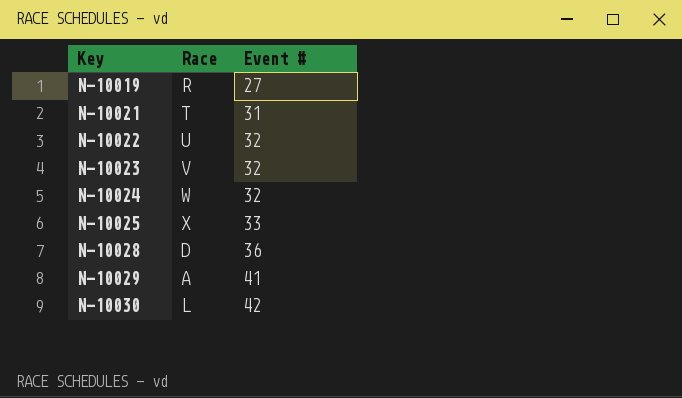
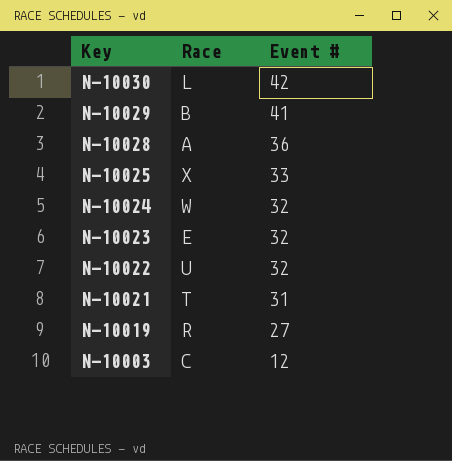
row order: Key ascending -> Key descending
N-10029 | Race: A -> B
N-10028 | Race: D -> A
N-10023 | Race: V -> E
row N-10003: none -> C | 12

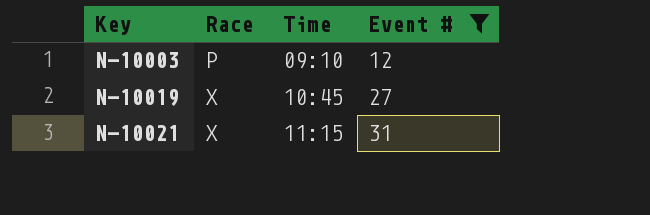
filter: none -> Event # <= 31
row order: Key descending -> Key ascending
column Time | position: none -> 3
N-10003 | Race: C -> P
N-10019 | Race: R -> X
N-10021 | Race: T -> X

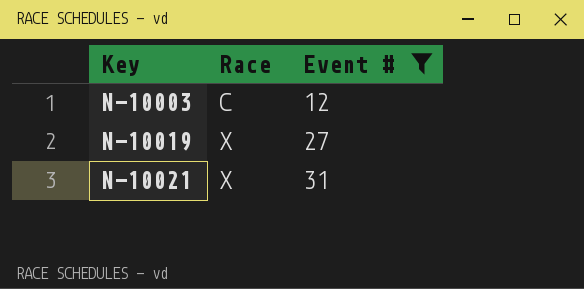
column Time | position: 3 -> none
N-10003 | Race: P -> C

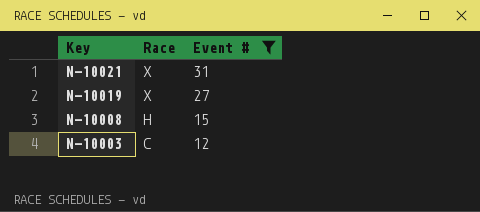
row order: Key ascending -> Key descending
row N-10008: none -> H | 15

